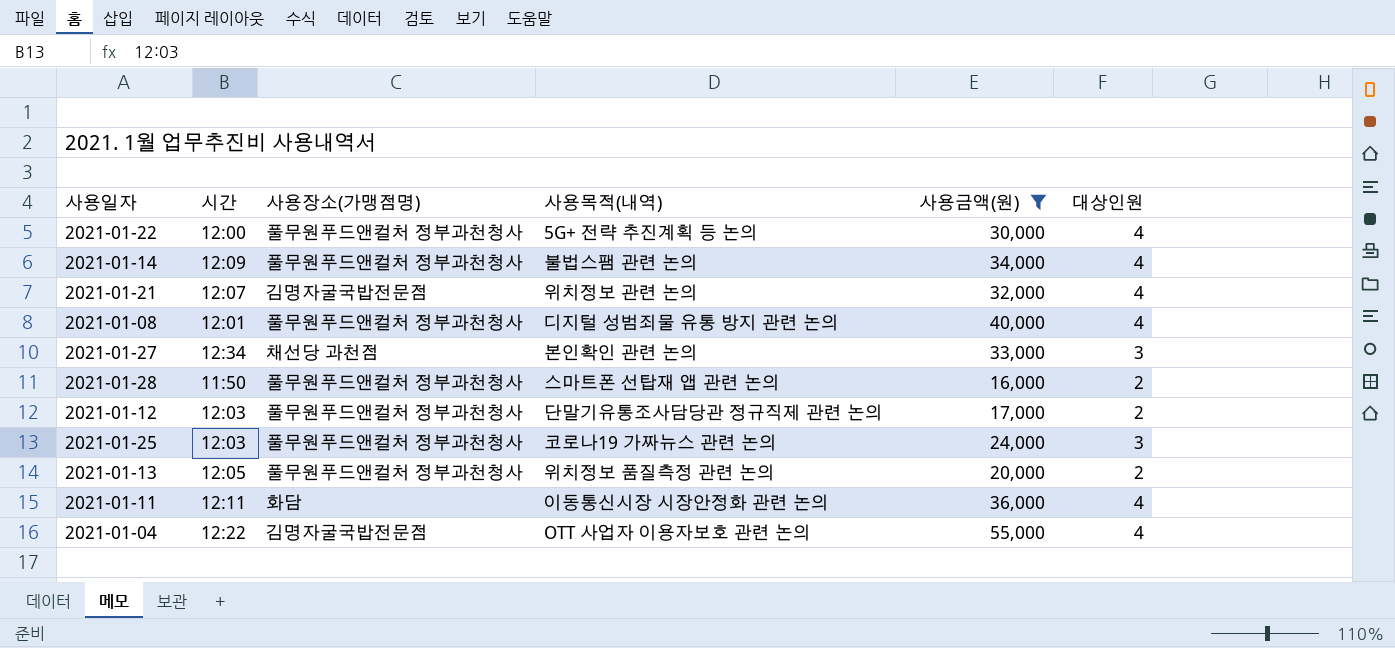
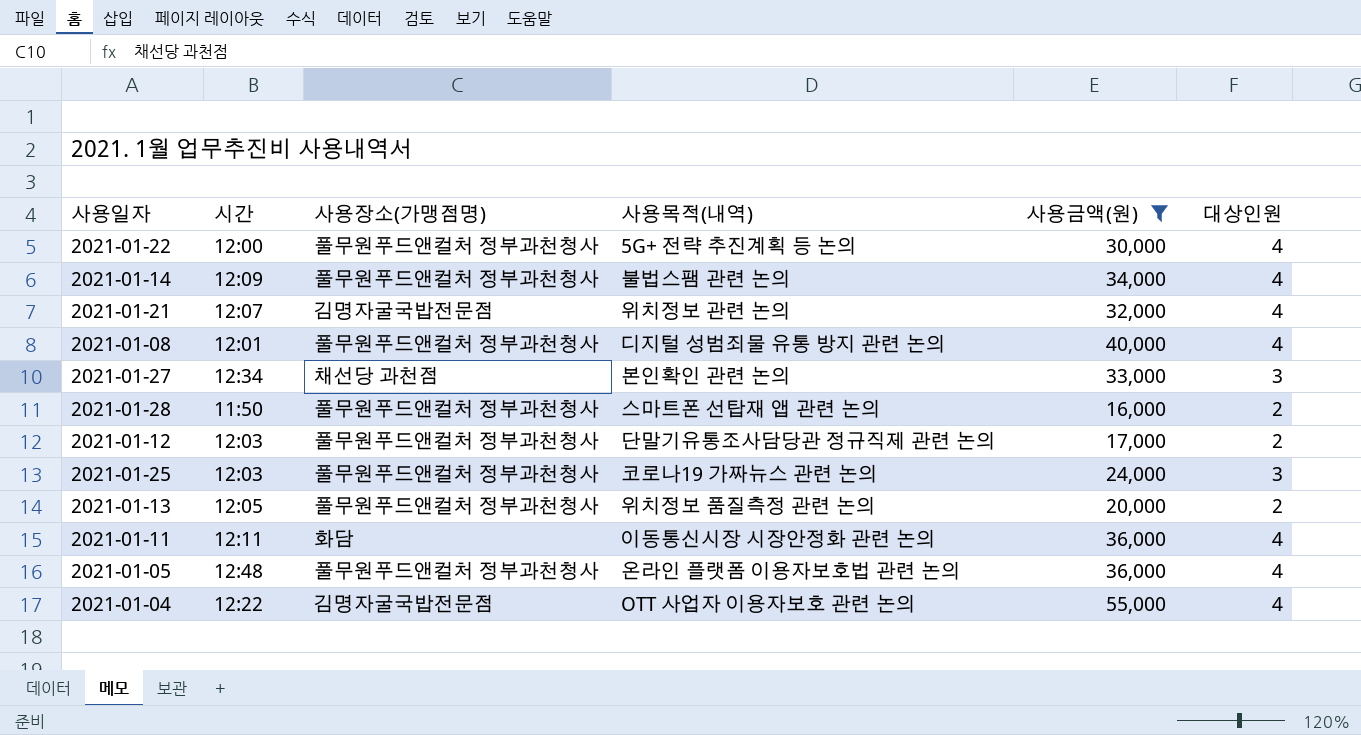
row 2021-01-05: none -> 12:48 | 풀무원푸드앤컬처 정부과천청사 | 온라인 플랫폼 이용자보호법 관련 논의 | 36,000 | 4

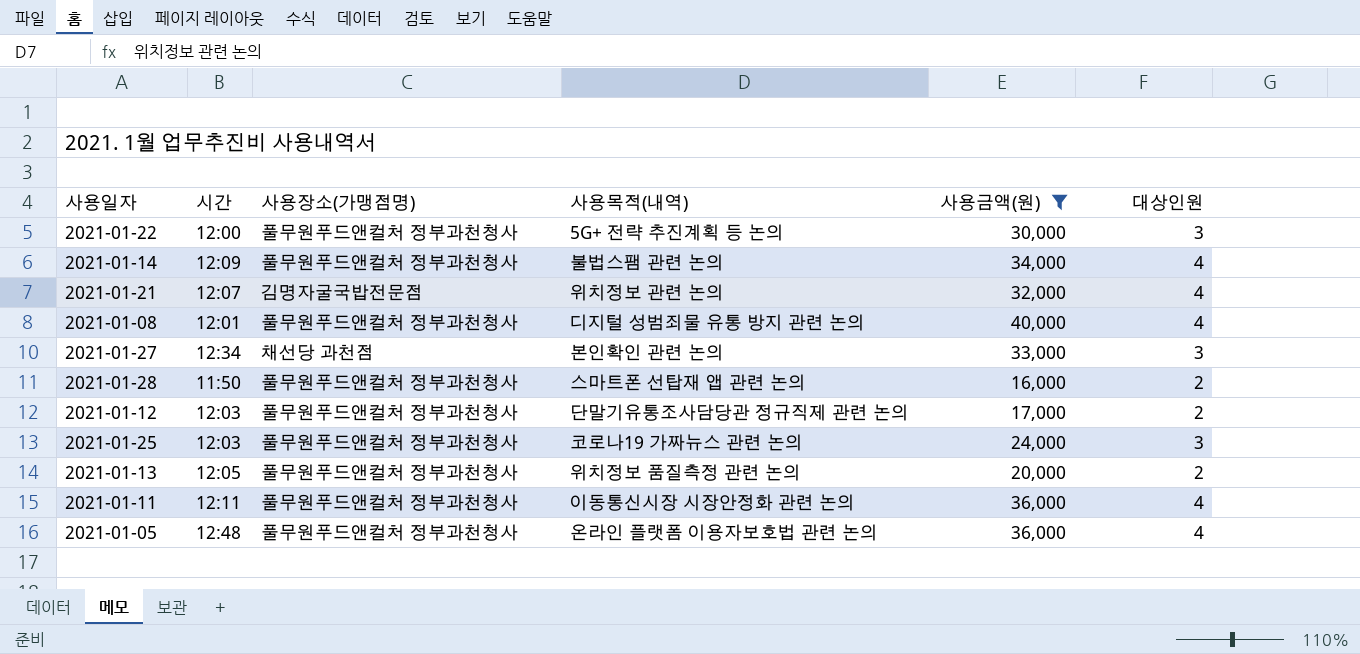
row 2021-01-04: 12:22 | 김명자굴국밥전문점 | OTT 사업자 이용자보호 관련 논의 | 55,000 | 4 -> none
2021-01-22 | 대상인원: 4 -> 3
2021-01-11 | 사용장소(가맹점명): 화담 -> 풀무원푸드앤컬처 정부과천청사

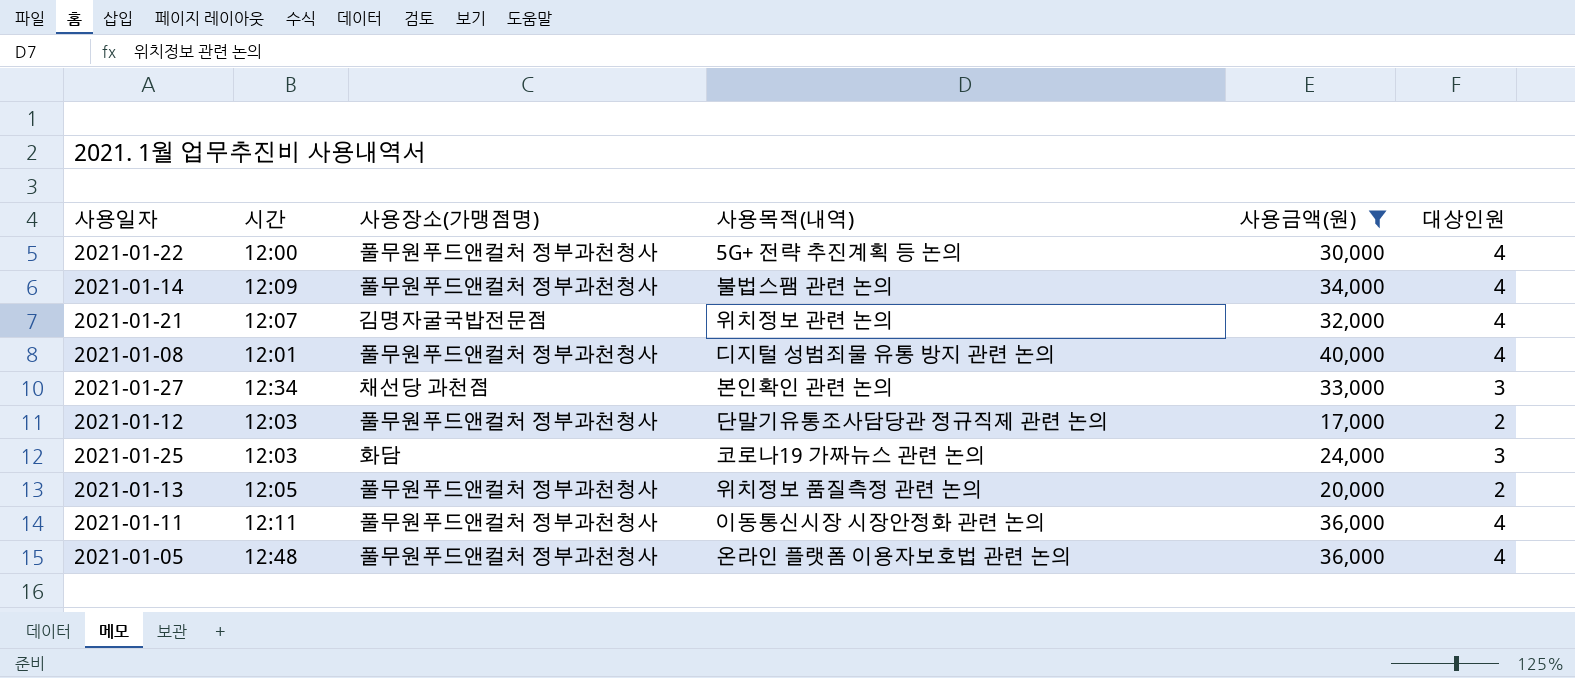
row 2021-01-28: 11:50 | 풀무원푸드앤컬처 정부과천청사 | 스마트폰 선탑재 앱 관련 논의 | 16,000 | 2 -> none
2021-01-22 | 대상인원: 3 -> 4
2021-01-25 | 사용장소(가맹점명): 풀무원푸드앤컬처 정부과천청사 -> 화담

